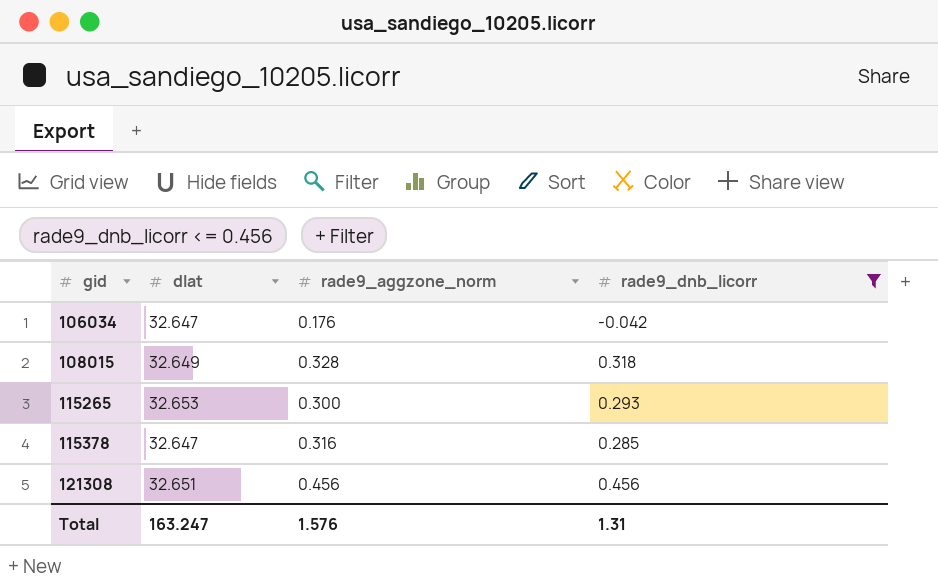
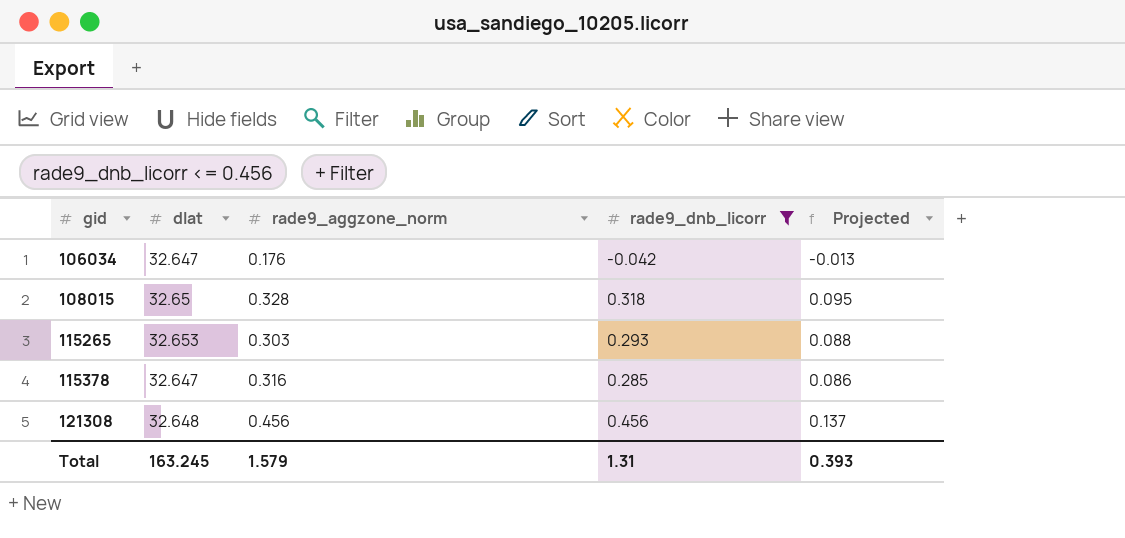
column Projected | formula: none -> [rade9_dnb_licorr] * 0.3
108015 | dlat: 32.649 -> 32.65
115265 | rade9_aggzone_norm: 0.300 -> 0.303
121308 | dlat: 32.651 -> 32.648
Total | dlat: 163.247 -> 163.245
Total | rade9_aggzone_norm: 1.576 -> 1.579

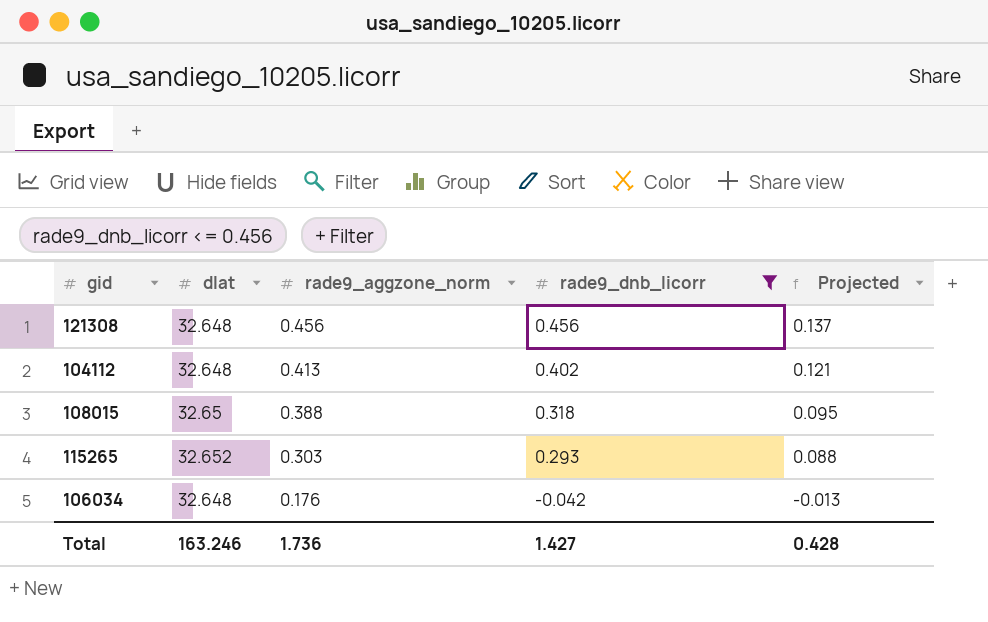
row order: gid ascending -> rade9_aggzone_norm descending
row 115378: 32.647 | 0.316 | 0.285 | 0.086 -> none
row 104112: none -> 32.648 | 0.413 | 0.402 | 0.121
108015 | rade9_aggzone_norm: 0.328 -> 0.388
115265 | dlat: 32.653 -> 32.652
106034 | dlat: 32.647 -> 32.648
Total | dlat: 163.245 -> 163.246
Total | rade9_aggzone_norm: 1.579 -> 1.736
Total | rade9_dnb_licorr: 1.31 -> 1.427
Total | Projected: 0.393 -> 0.428

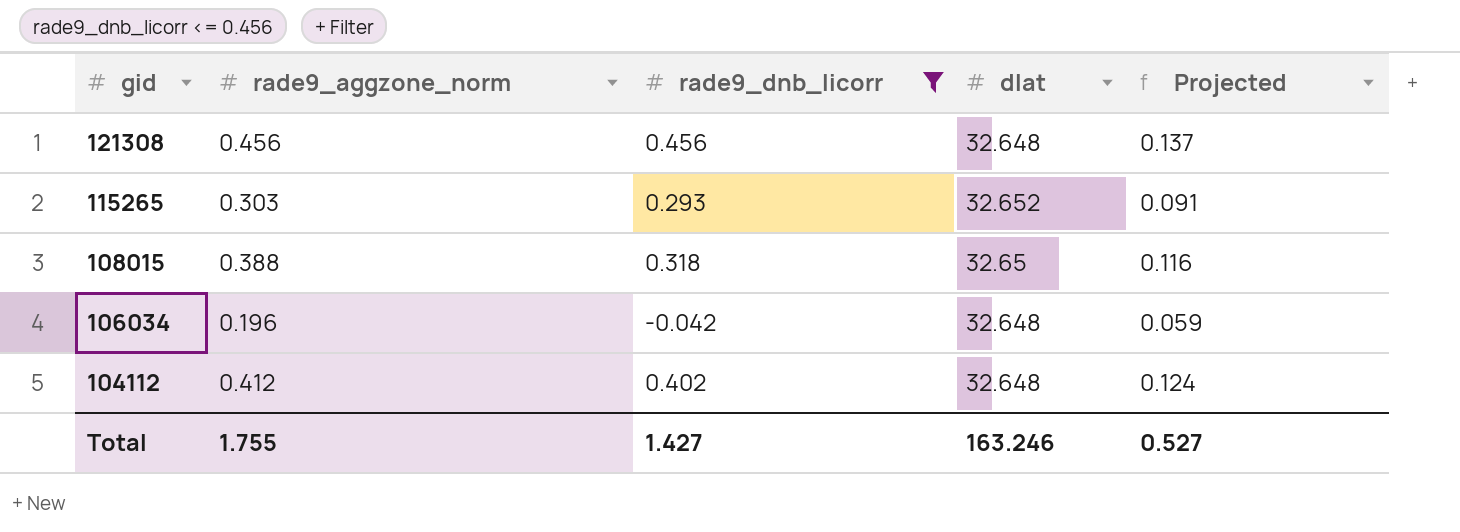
row order: rade9_aggzone_norm descending -> gid descending
column dlat | position: 2 -> 4
column Projected | formula: [rade9_dnb_licorr] * 0.3 -> [rade9_aggzone_norm] * 0.3
106034 | rade9_aggzone_norm: 0.176 -> 0.196
104112 | rade9_aggzone_norm: 0.413 -> 0.412
Total | rade9_aggzone_norm: 1.736 -> 1.755
Total | Projected: 0.428 -> 0.527

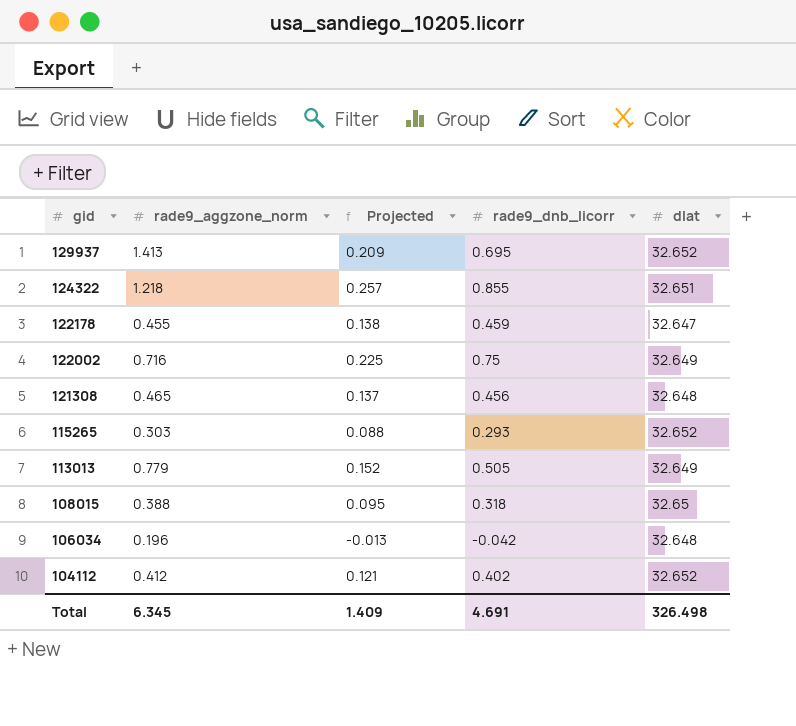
filter: rade9_dnb_licorr <= 0.456 -> none
column Projected | formula: [rade9_aggzone_norm] * 0.3 -> [rade9_dnb_licorr] * 0.3
column Projected | position: 5 -> 3
121308 | rade9_aggzone_norm: 0.456 -> 0.465
104112 | dlat: 32.648 -> 32.652
Total | rade9_aggzone_norm: 1.755 -> 6.345
Total | Projected: 0.527 -> 1.409
Total | rade9_dnb_licorr: 1.427 -> 4.691
Total | dlat: 163.246 -> 326.498

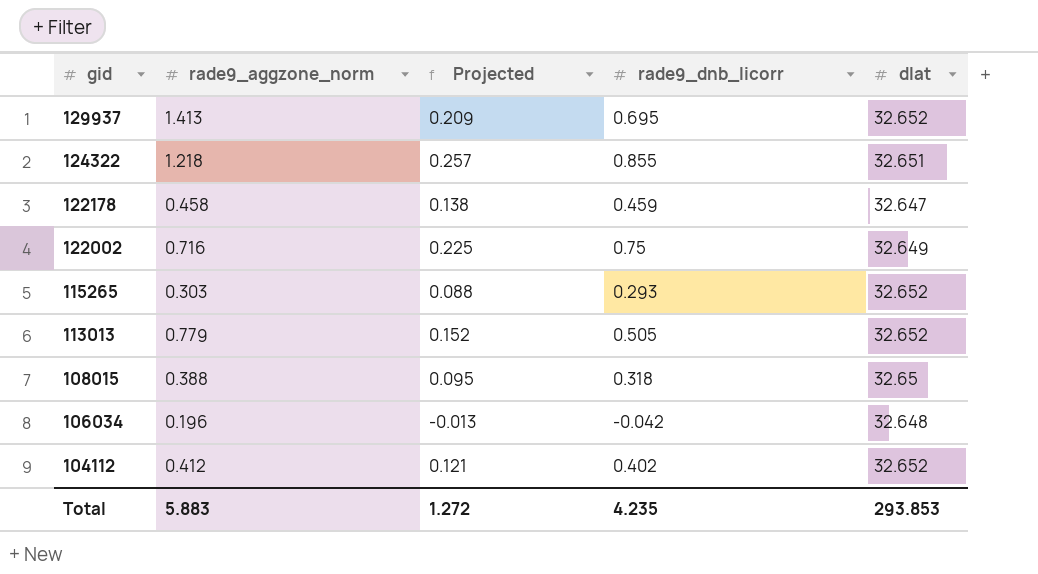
row 121308: 0.465 | 0.137 | 0.456 | 32.648 -> none
122178 | rade9_aggzone_norm: 0.455 -> 0.458
113013 | dlat: 32.649 -> 32.652
Total | rade9_aggzone_norm: 6.345 -> 5.883
Total | Projected: 1.409 -> 1.272
Total | rade9_dnb_licorr: 4.691 -> 4.235
Total | dlat: 326.498 -> 293.853

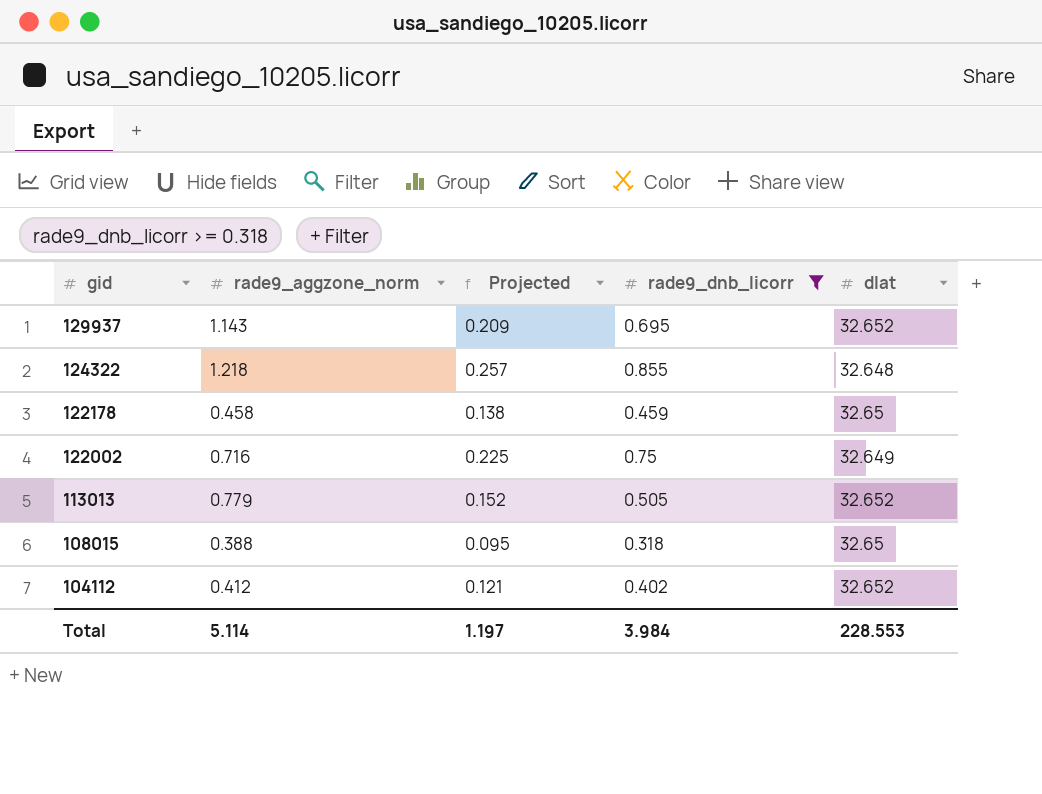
filter: none -> rade9_dnb_licorr >= 0.318
129937 | rade9_aggzone_norm: 1.413 -> 1.143
124322 | dlat: 32.651 -> 32.648
122178 | dlat: 32.647 -> 32.65
Total | rade9_aggzone_norm: 5.883 -> 5.114
Total | Projected: 1.272 -> 1.197
Total | rade9_dnb_licorr: 4.235 -> 3.984
Total | dlat: 293.853 -> 228.553

